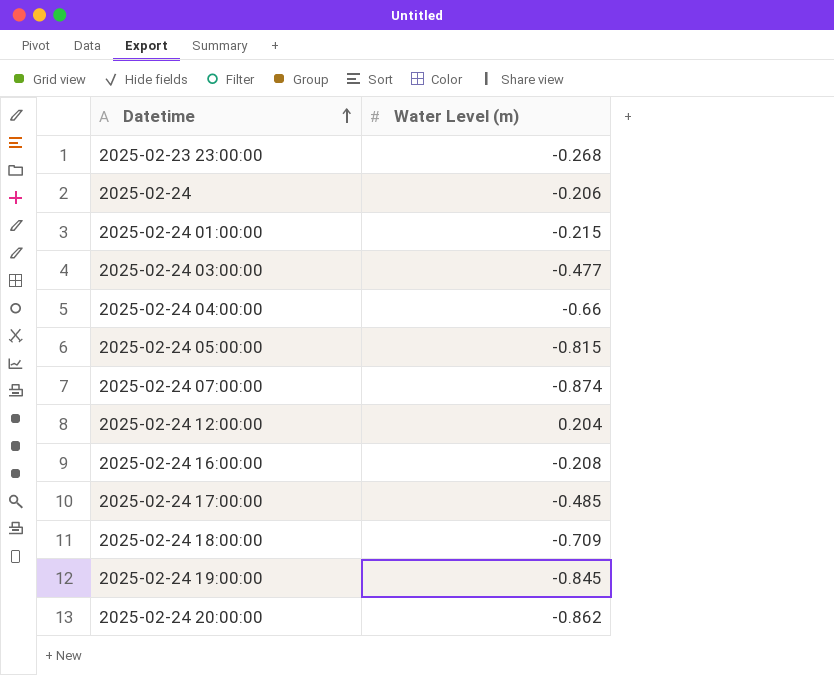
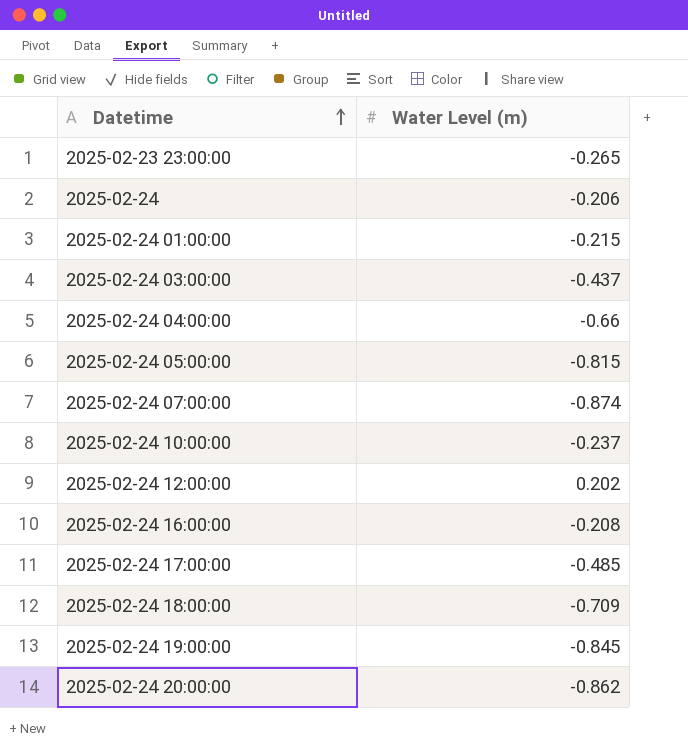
2025-02-23 23:00:00 | Water Level (m): -0.268 -> -0.265
2025-02-24 03:00:00 | Water Level (m): -0.477 -> -0.437
row 2025-02-24 10:00:00: none -> -0.237
2025-02-24 12:00:00 | Water Level (m): 0.204 -> 0.202

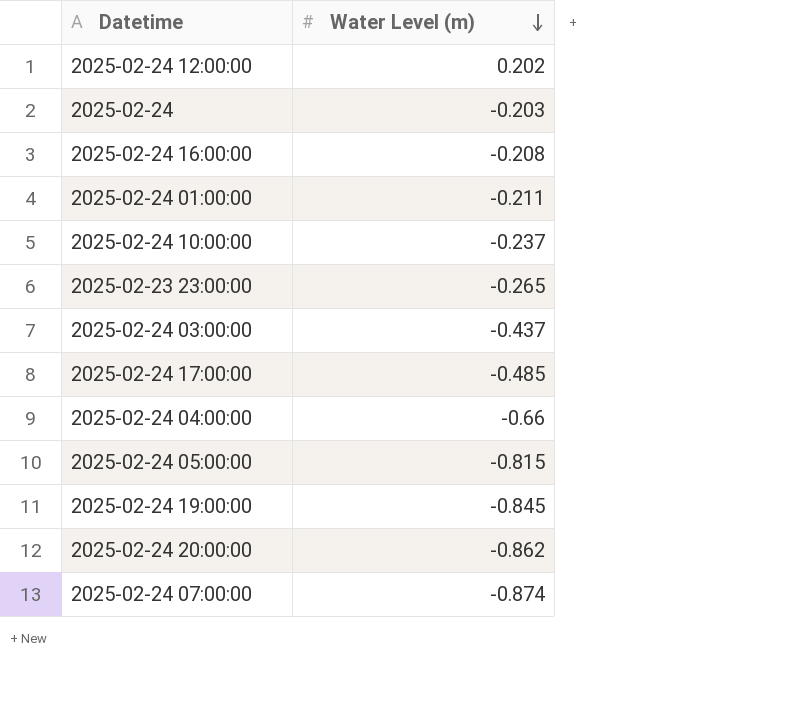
row order: Datetime ascending -> Water Level (m) descending
row 2025-02-24 18:00:00: -0.709 -> none
2025-02-24 | Water Level (m): -0.206 -> -0.203
2025-02-24 01:00:00 | Water Level (m): -0.215 -> -0.211

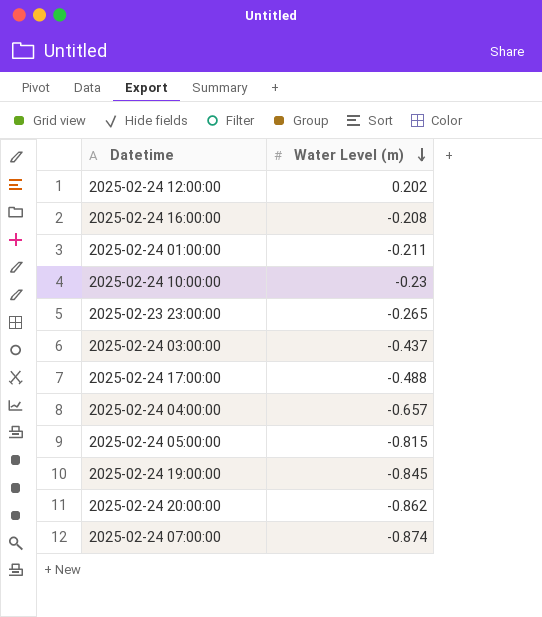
row 2025-02-24: -0.203 -> none
2025-02-24 10:00:00 | Water Level (m): -0.237 -> -0.23
2025-02-24 17:00:00 | Water Level (m): -0.485 -> -0.488
2025-02-24 04:00:00 | Water Level (m): -0.66 -> -0.657

